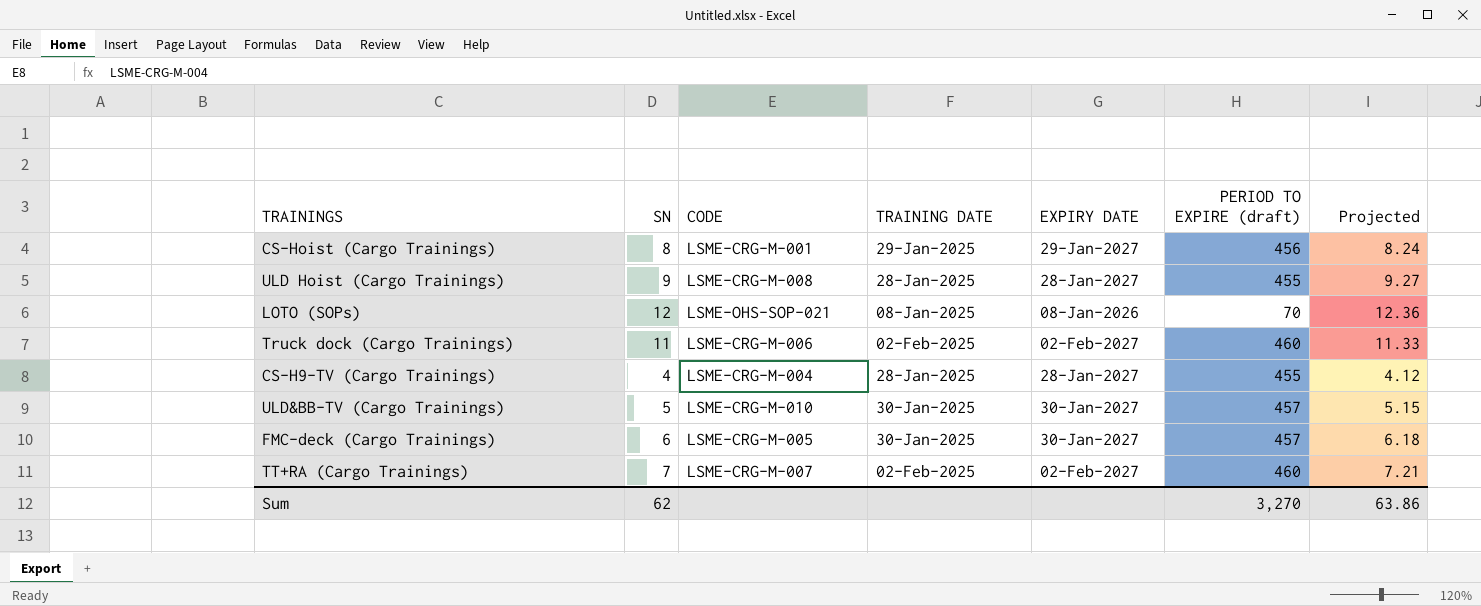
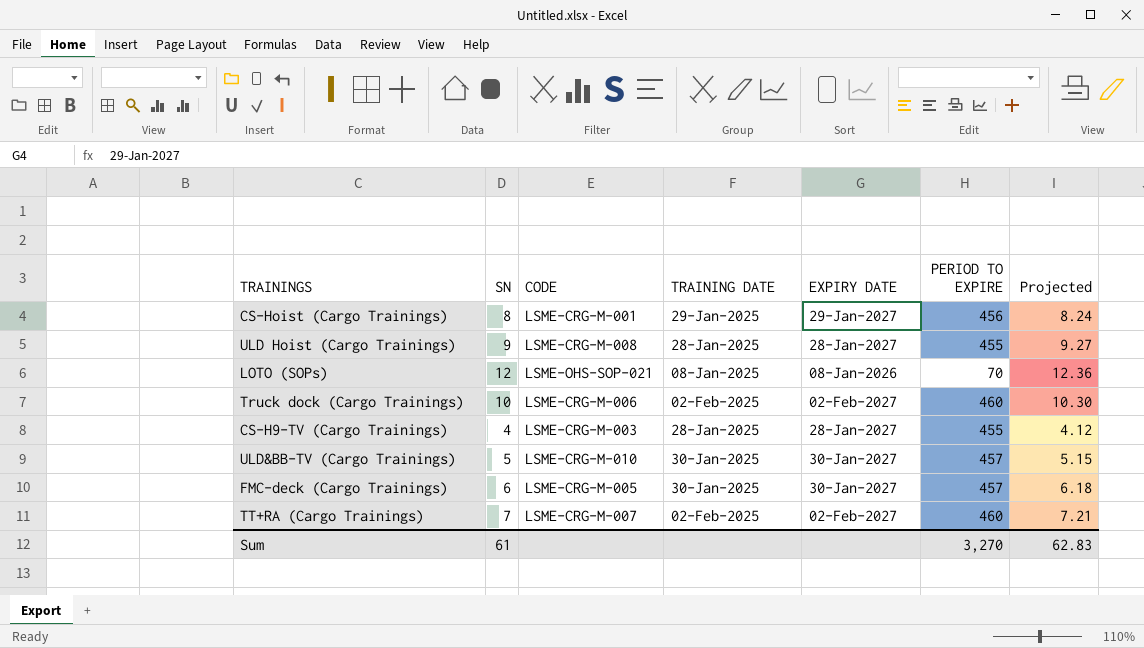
column name: PERIOD TO EXPIRE (draft) -> PERIOD TO EXPIRE
Truck dock (Cargo Trainings) | SN: 11 -> 10
Truck dock (Cargo Trainings) | Projected: 11.33 -> 10.30
CS-H9-TV (Cargo Trainings) | CODE: LSME-CRG-M-004 -> LSME-CRG-M-003
Sum | SN: 62 -> 61
Sum | Projected: 63.86 -> 62.83

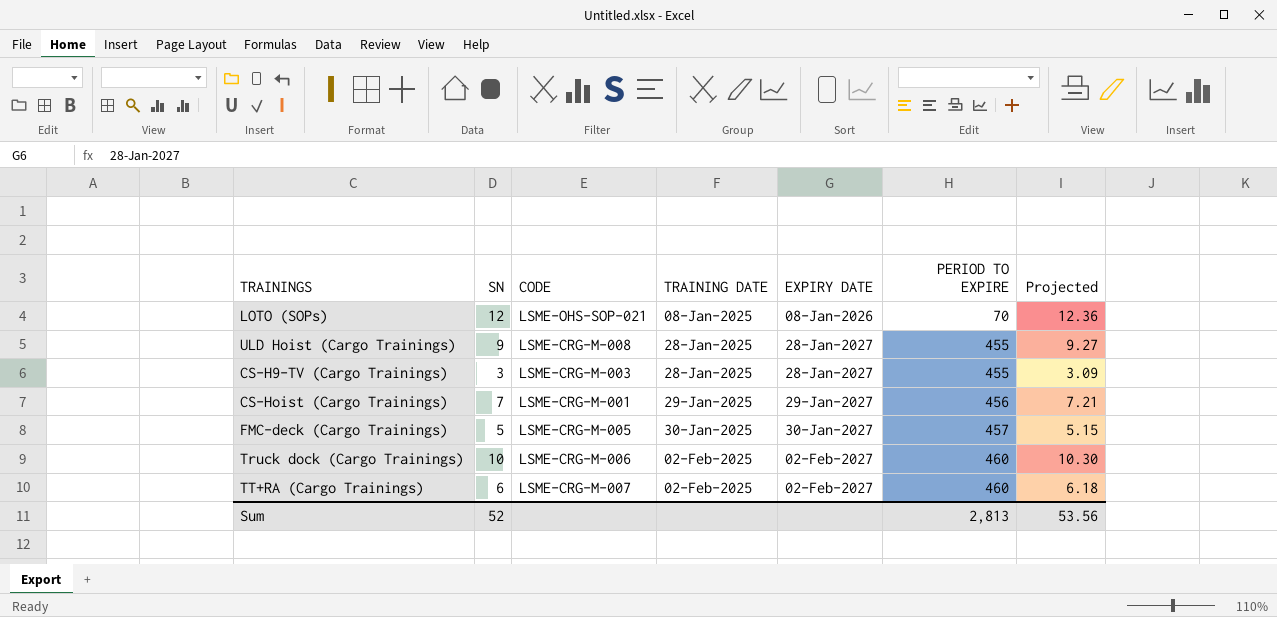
row order: none -> TRAINING DATE ascending
row ULD&BB-TV (Cargo Trainings): 5 | LSME-CRG-M-010 | 30-Jan-2025 | 30-Jan-2027 | 457 | 5.15 -> none
CS-H9-TV (Cargo Trainings) | SN: 4 -> 3
CS-H9-TV (Cargo Trainings) | Projected: 4.12 -> 3.09
CS-Hoist (Cargo Trainings) | SN: 8 -> 7
CS-Hoist (Cargo Trainings) | Projected: 8.24 -> 7.21
FMC-deck (Cargo Trainings) | SN: 6 -> 5
FMC-deck (Cargo Trainings) | Projected: 6.18 -> 5.15
TT+RA (Cargo Trainings) | SN: 7 -> 6
TT+RA (Cargo Trainings) | Projected: 7.21 -> 6.18
Sum | SN: 61 -> 52
Sum | PERIOD TO EXPIRE: 3,270 -> 2,813
Sum | Projected: 62.83 -> 53.56

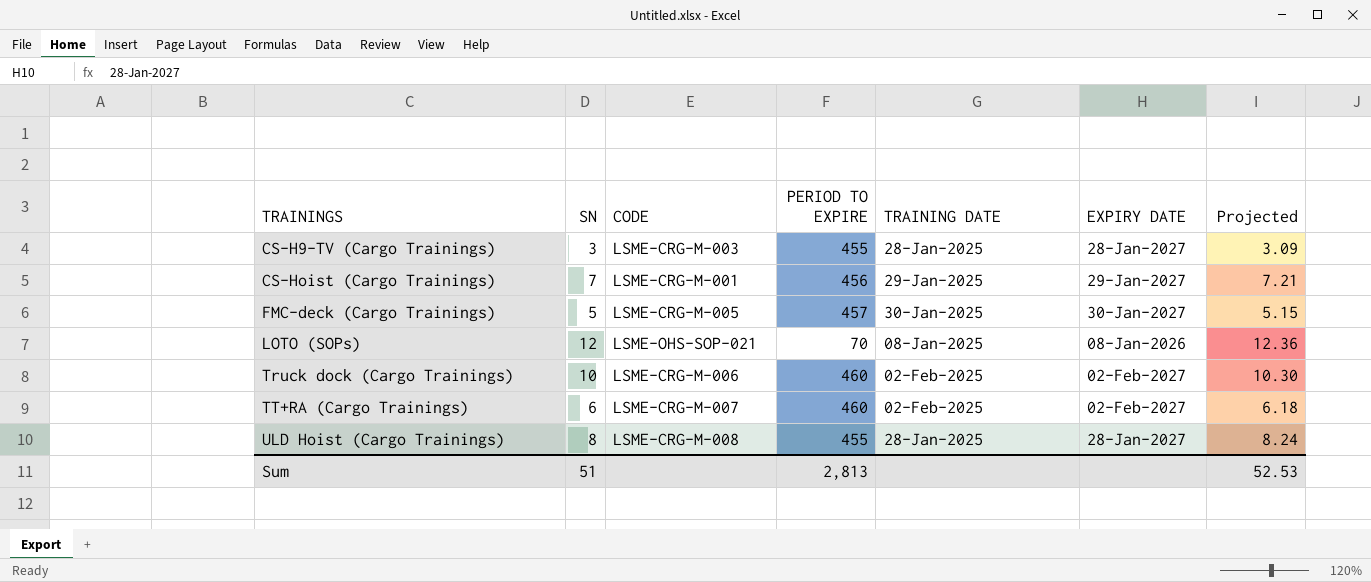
row order: TRAINING DATE ascending -> TRAININGS ascending
column PERIOD TO EXPIRE | position: 6 -> 4
ULD Hoist (Cargo Trainings) | SN: 9 -> 8
ULD Hoist (Cargo Trainings) | Projected: 9.27 -> 8.24
Sum | SN: 52 -> 51
Sum | Projected: 53.56 -> 52.53

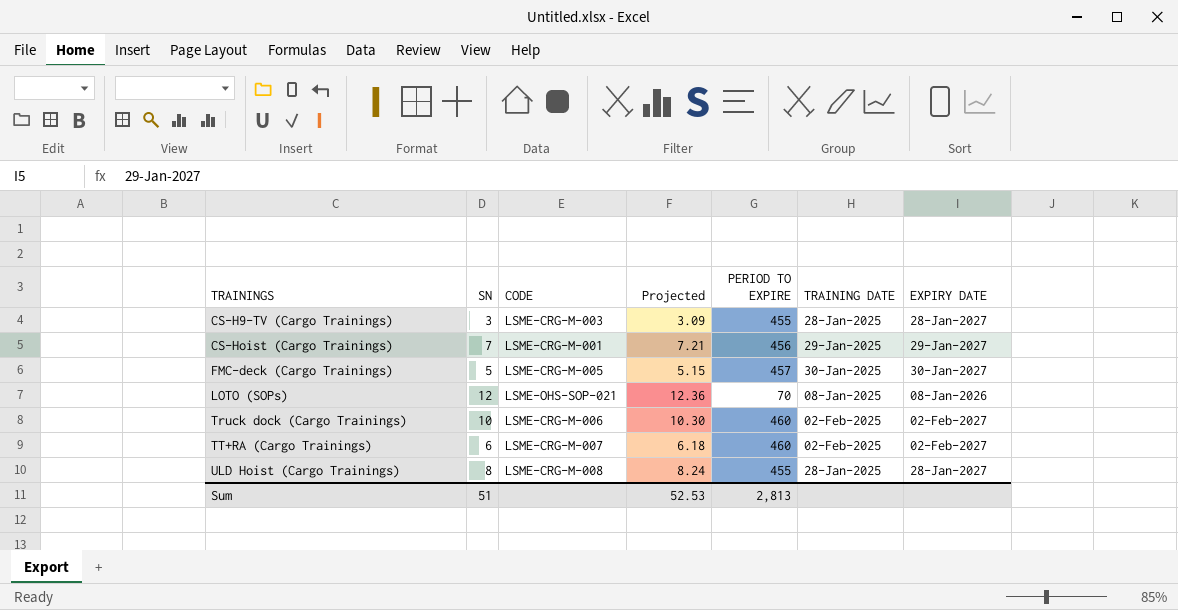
column Projected | position: 7 -> 4

